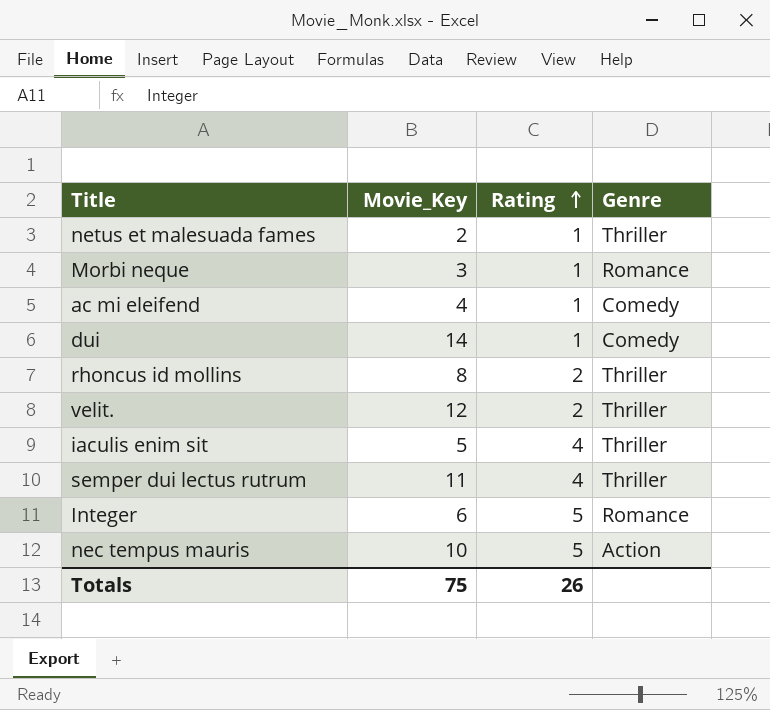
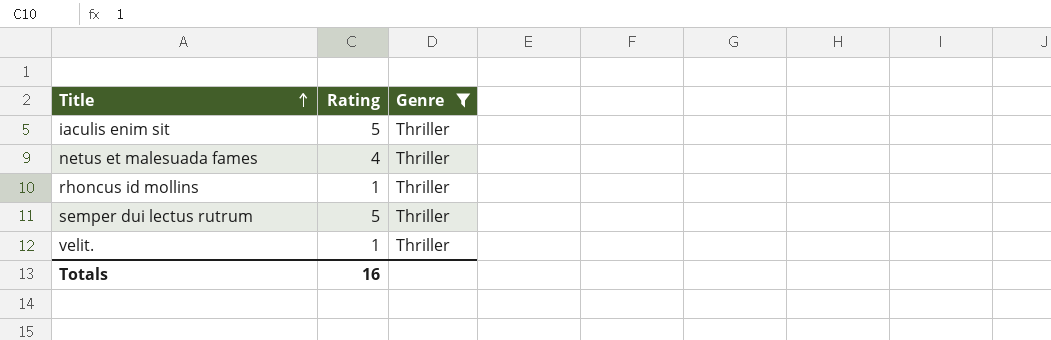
filter: none -> Genre = Thriller
row order: Rating ascending -> Title ascending
column Movie_Key | position: 2 -> none
iaculis enim sit | Rating: 4 -> 5
netus et malesuada fames | Rating: 1 -> 4
rhoncus id mollins | Rating: 2 -> 1
semper dui lectus rutrum | Rating: 4 -> 5
velit. | Rating: 2 -> 1
Totals | Rating: 26 -> 16

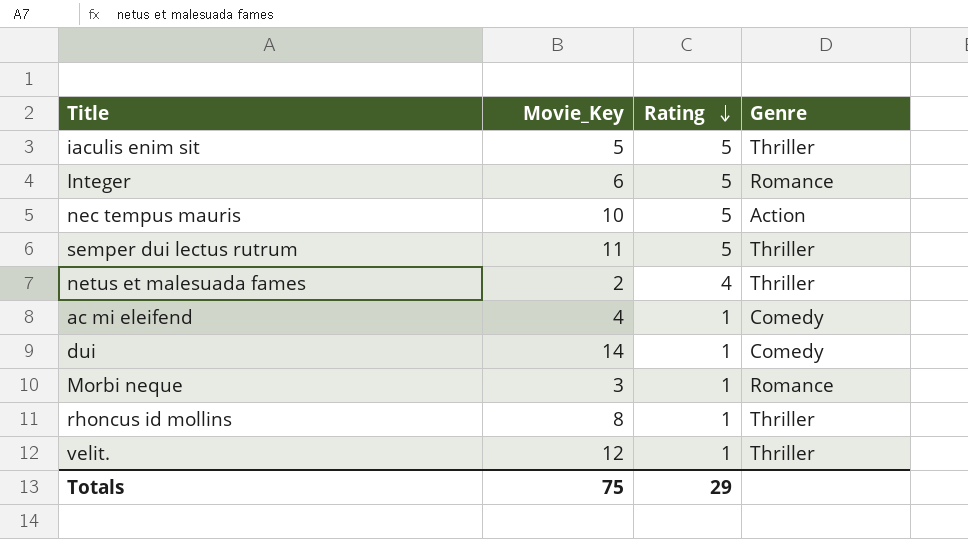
filter: Genre = Thriller -> none
row order: Title ascending -> Rating descending
column Movie_Key | position: none -> 2
Totals | Rating: 16 -> 29

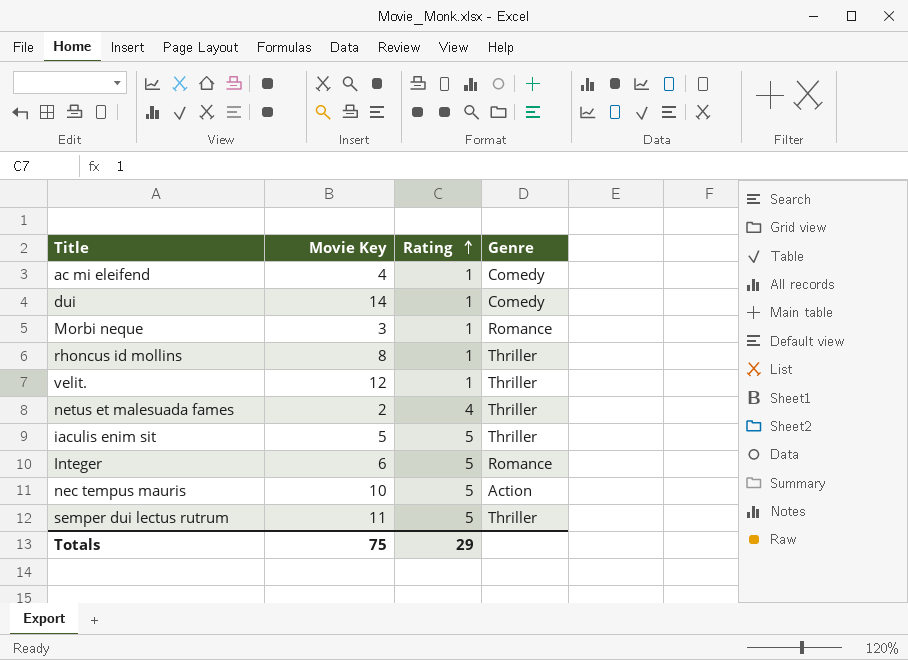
row order: Rating descending -> Rating ascending
column name: Movie_Key -> Movie Key

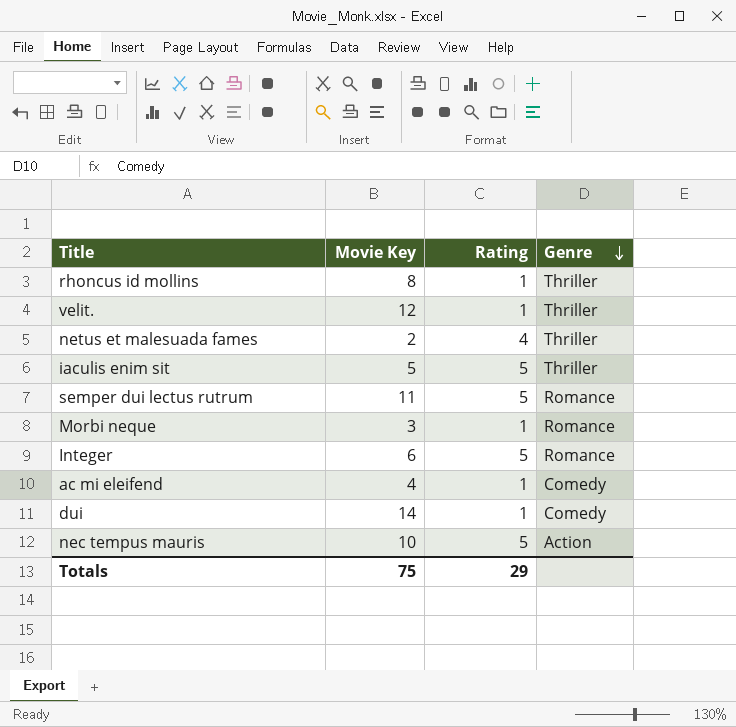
row order: Rating ascending -> Genre descending
semper dui lectus rutrum | Genre: Thriller -> Romance

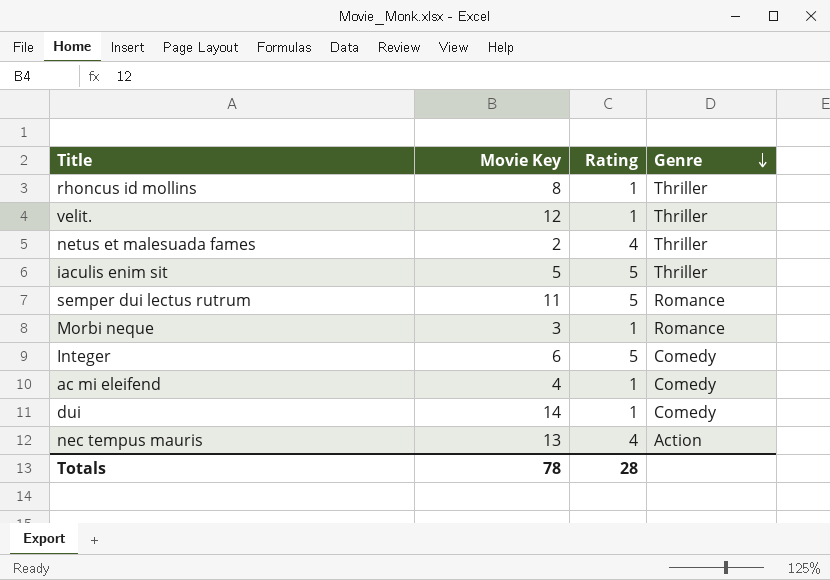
Integer | Genre: Romance -> Comedy
nec tempus mauris | Movie Key: 10 -> 13
nec tempus mauris | Rating: 5 -> 4
Totals | Movie Key: 75 -> 78
Totals | Rating: 29 -> 28

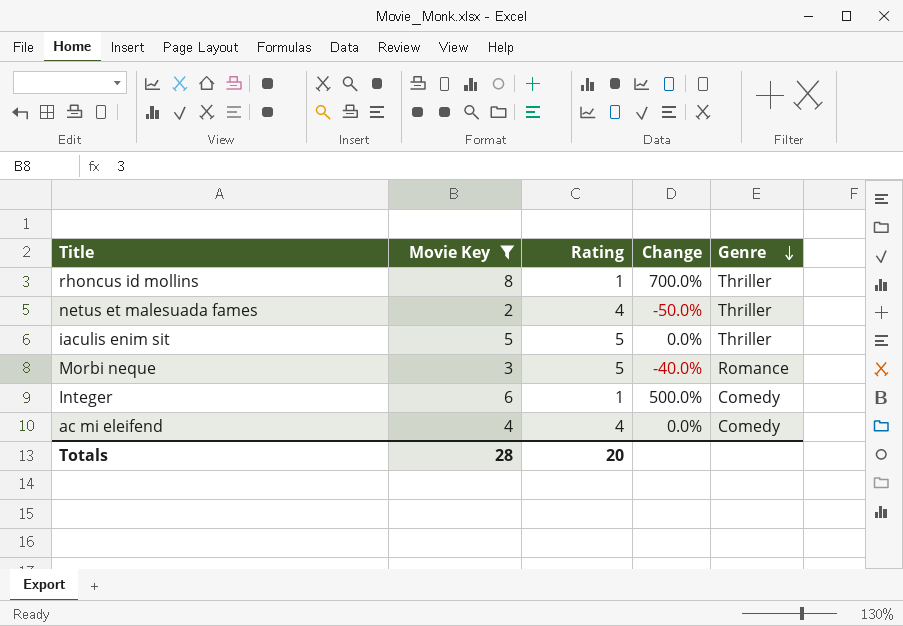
filter: none -> Movie Key <= 8
column Change | formula: none -> ([Movie Key] - [Rating]) / [Rating]
Morbi neque | Rating: 1 -> 5
Integer | Rating: 5 -> 1
ac mi eleifend | Rating: 1 -> 4
Totals | Movie Key: 78 -> 28
Totals | Rating: 28 -> 20

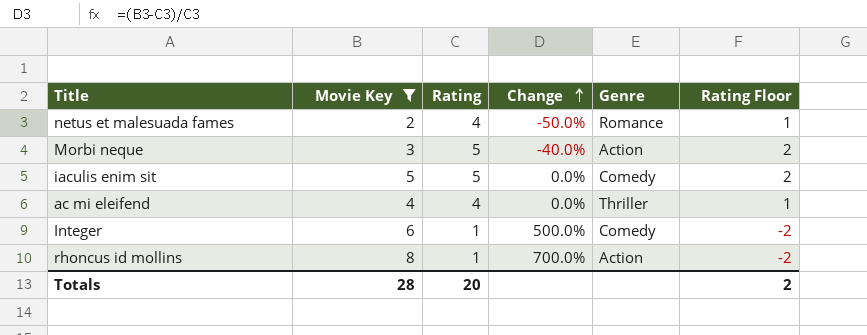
row order: Genre descending -> Change ascending
column Rating Floor | formula: none -> [Rating] - 3
netus et malesuada fames | Genre: Thriller -> Romance
Morbi neque | Genre: Romance -> Action
iaculis enim sit | Genre: Thriller -> Comedy
ac mi eleifend | Genre: Comedy -> Thriller
rhoncus id mollins | Genre: Thriller -> Action

